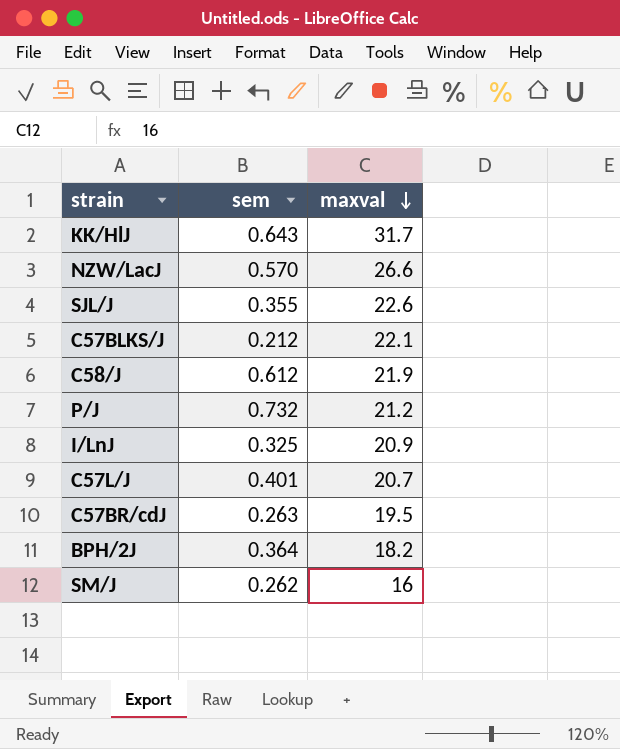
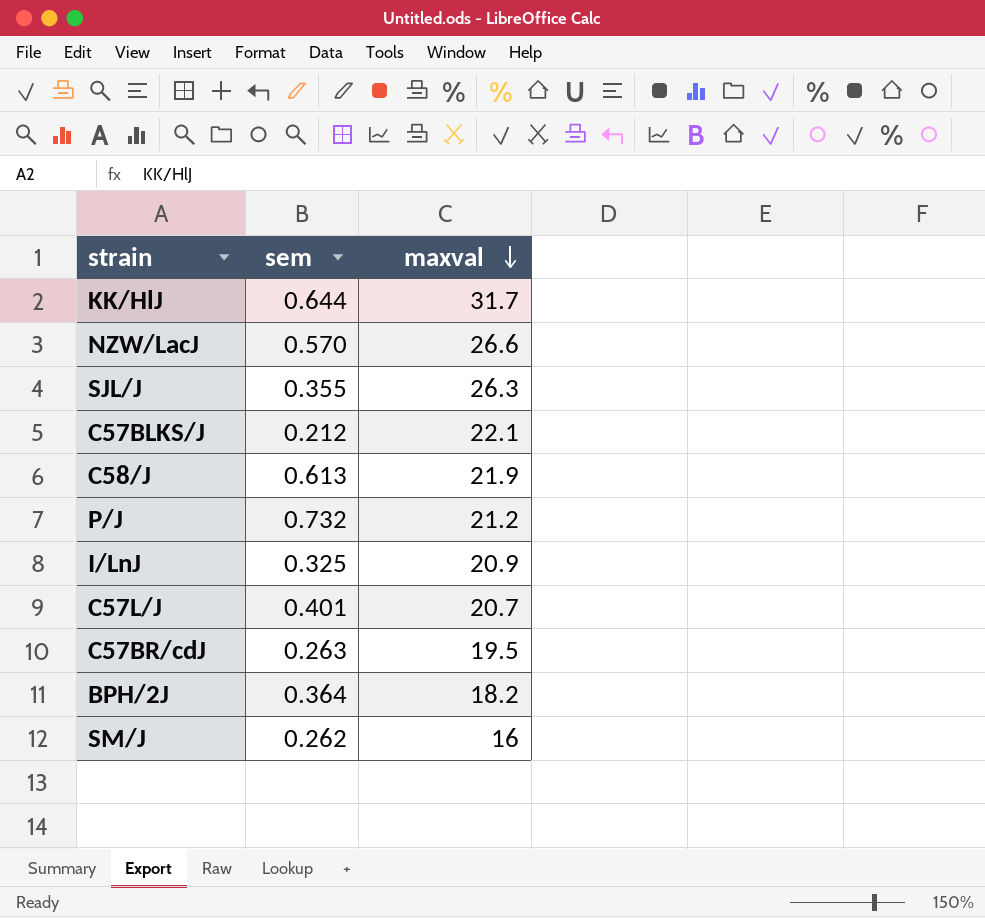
KK/HlJ | sem: 0.643 -> 0.644
SJL/J | maxval: 22.6 -> 26.3
C58/J | sem: 0.612 -> 0.613

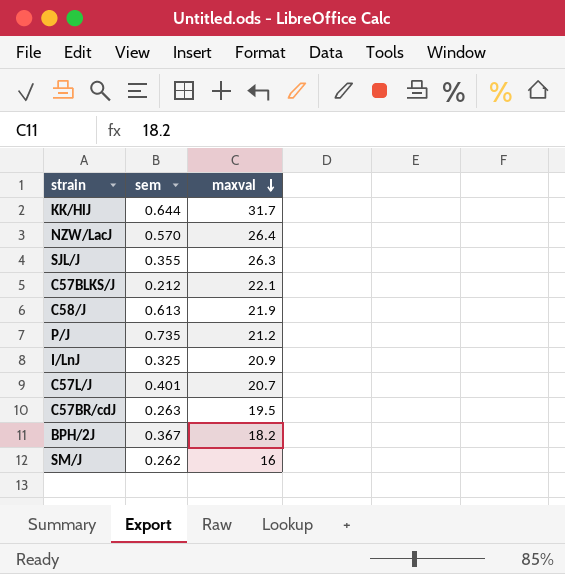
NZW/LacJ | maxval: 26.6 -> 26.4
P/J | sem: 0.732 -> 0.735
BPH/2J | sem: 0.364 -> 0.367

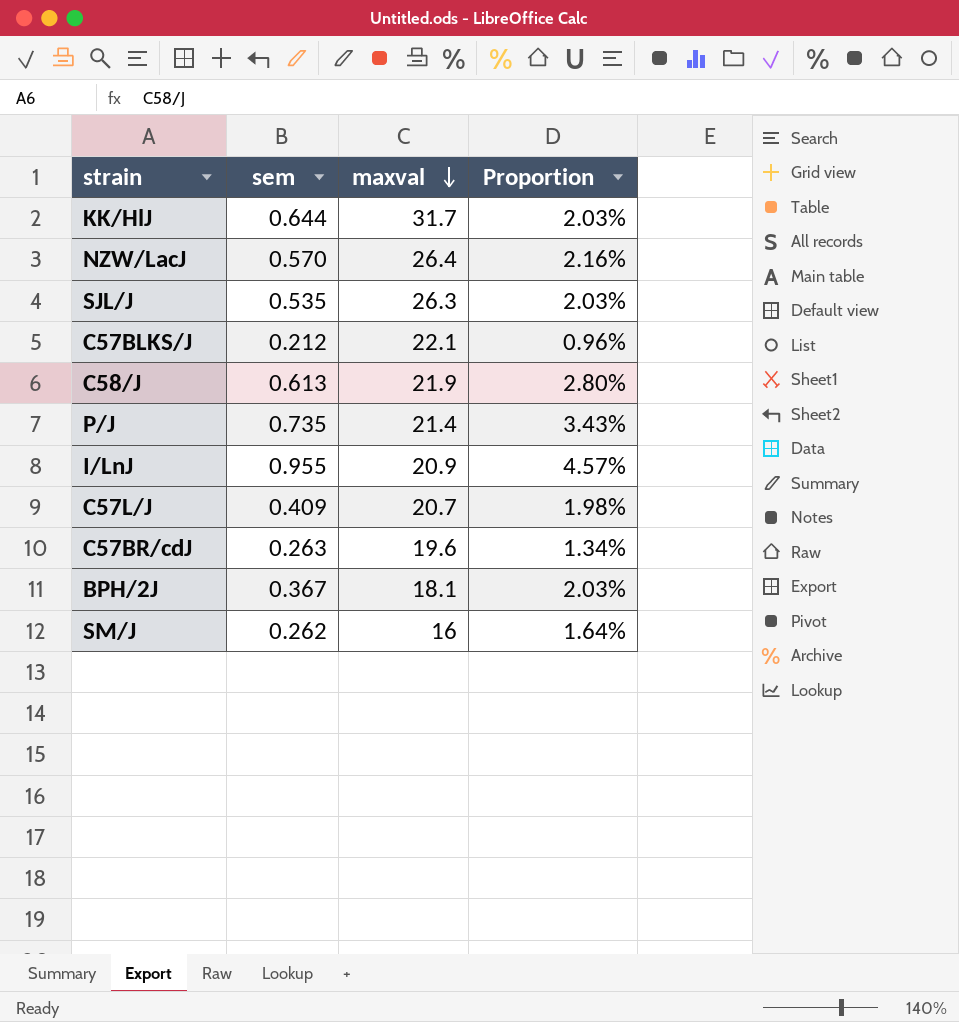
column Proportion | formula: none -> [sem] / [maxval]
SJL/J | sem: 0.355 -> 0.535
P/J | maxval: 21.2 -> 21.4
I/LnJ | sem: 0.325 -> 0.955
C57L/J | sem: 0.401 -> 0.409
C57BR/cdJ | maxval: 19.5 -> 19.6
BPH/2J | maxval: 18.2 -> 18.1

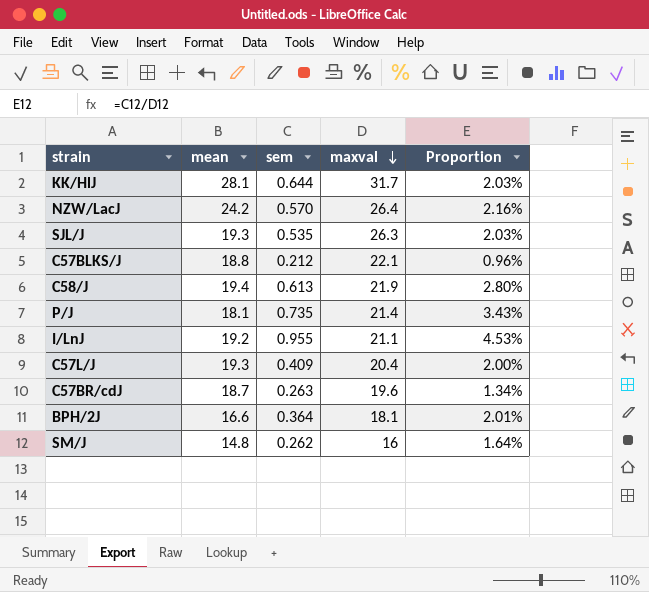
column mean | position: none -> 2
I/LnJ | maxval: 20.9 -> 21.1
I/LnJ | Proportion: 4.57% -> 4.53%
C57L/J | maxval: 20.7 -> 20.4
C57L/J | Proportion: 1.98% -> 2.00%
BPH/2J | sem: 0.367 -> 0.364
BPH/2J | Proportion: 2.03% -> 2.01%

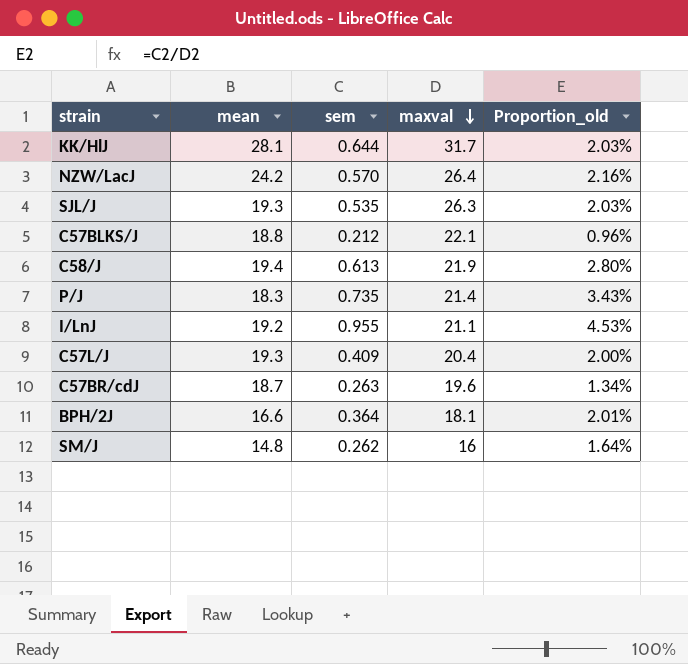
column name: Proportion -> Proportion_old
P/J | mean: 18.1 -> 18.3

